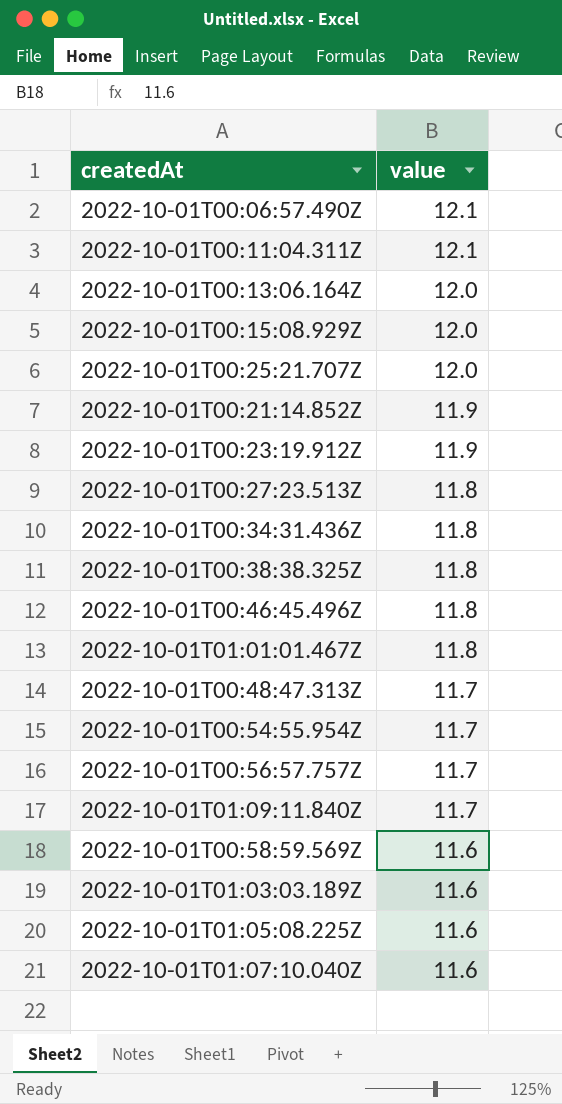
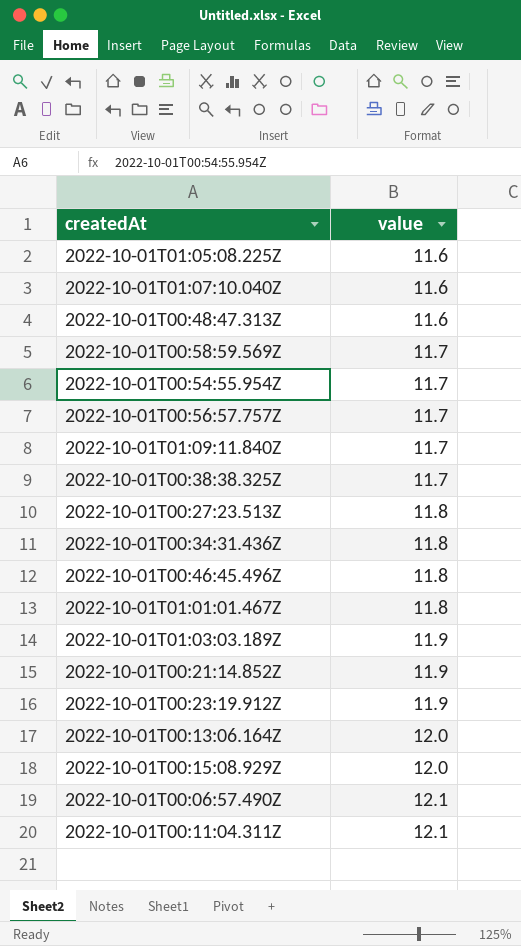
row order: value descending -> value ascending
row 2022-10-01T00:25:21.707Z: 12.0 -> none
2022-10-01T00:48:47.313Z | value: 11.7 -> 11.6
2022-10-01T00:58:59.569Z | value: 11.6 -> 11.7
2022-10-01T00:38:38.325Z | value: 11.8 -> 11.7
2022-10-01T01:03:03.189Z | value: 11.6 -> 11.9

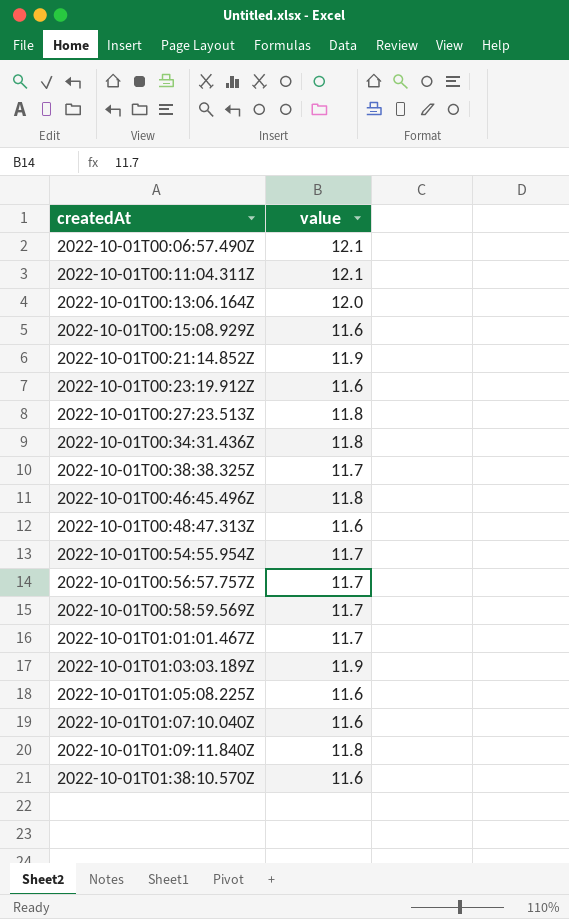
row order: value ascending -> createdAt ascending
2022-10-01T00:15:08.929Z | value: 12.0 -> 11.6
2022-10-01T00:23:19.912Z | value: 11.9 -> 11.6
2022-10-01T01:01:01.467Z | value: 11.8 -> 11.7
2022-10-01T01:09:11.840Z | value: 11.7 -> 11.8
row 2022-10-01T01:38:10.570Z: none -> 11.6

